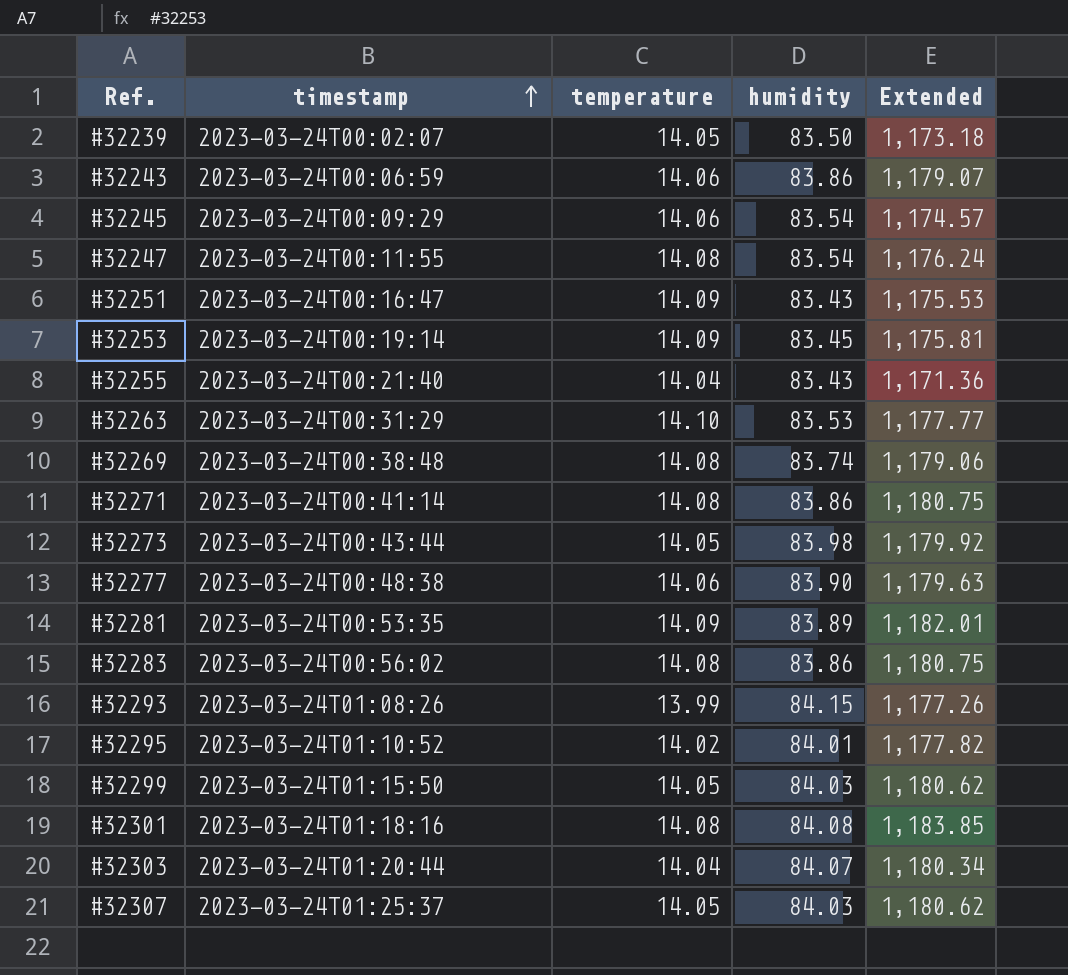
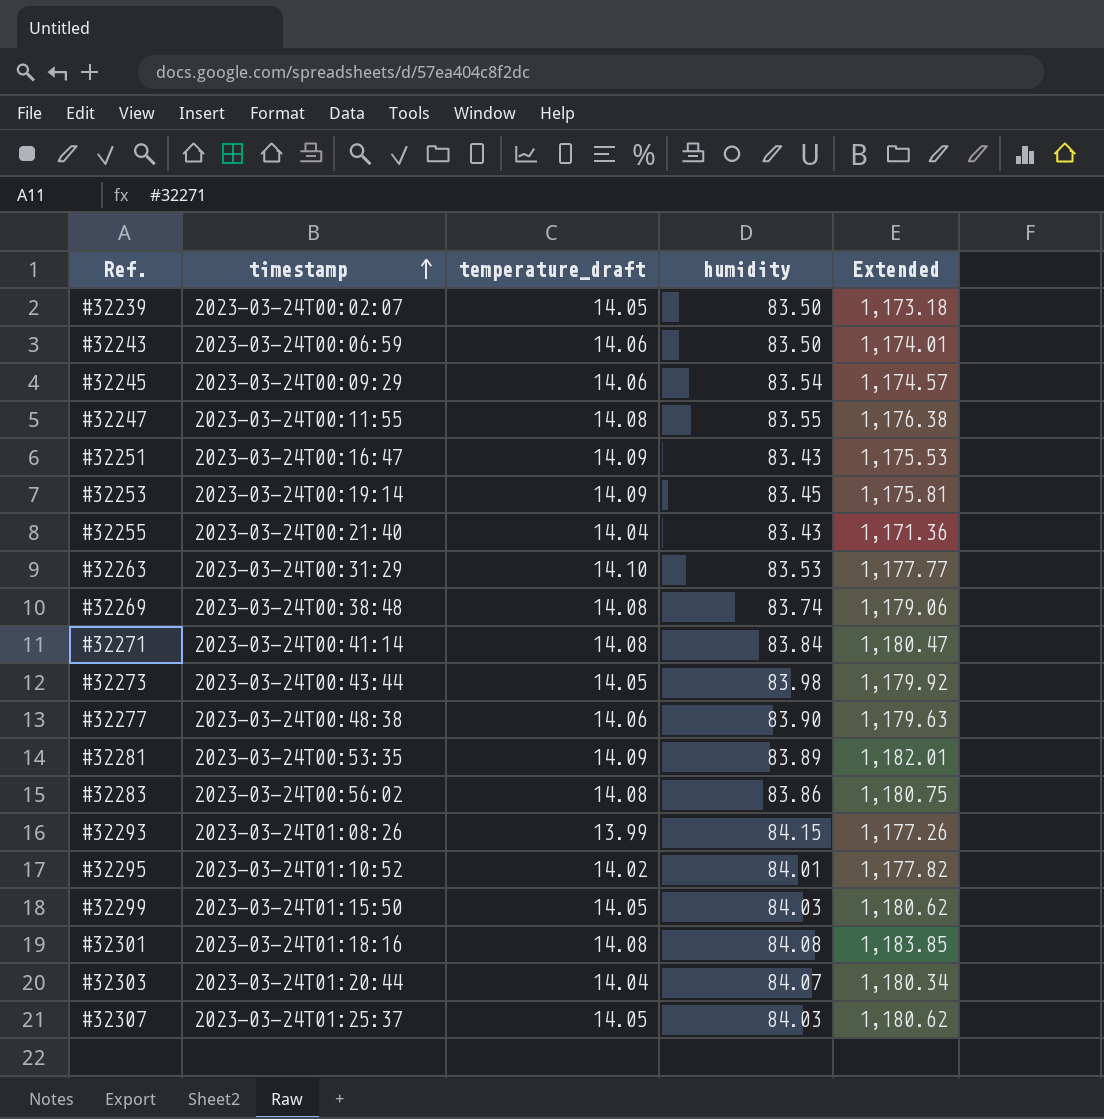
column name: temperature -> temperature_draft
#32243 | humidity: 83.86 -> 83.50
#32243 | Extended: 1,179.07 -> 1,174.01
#32247 | humidity: 83.54 -> 83.55
#32247 | Extended: 1,176.24 -> 1,176.38
#32271 | humidity: 83.86 -> 83.84
#32271 | Extended: 1,180.75 -> 1,180.47

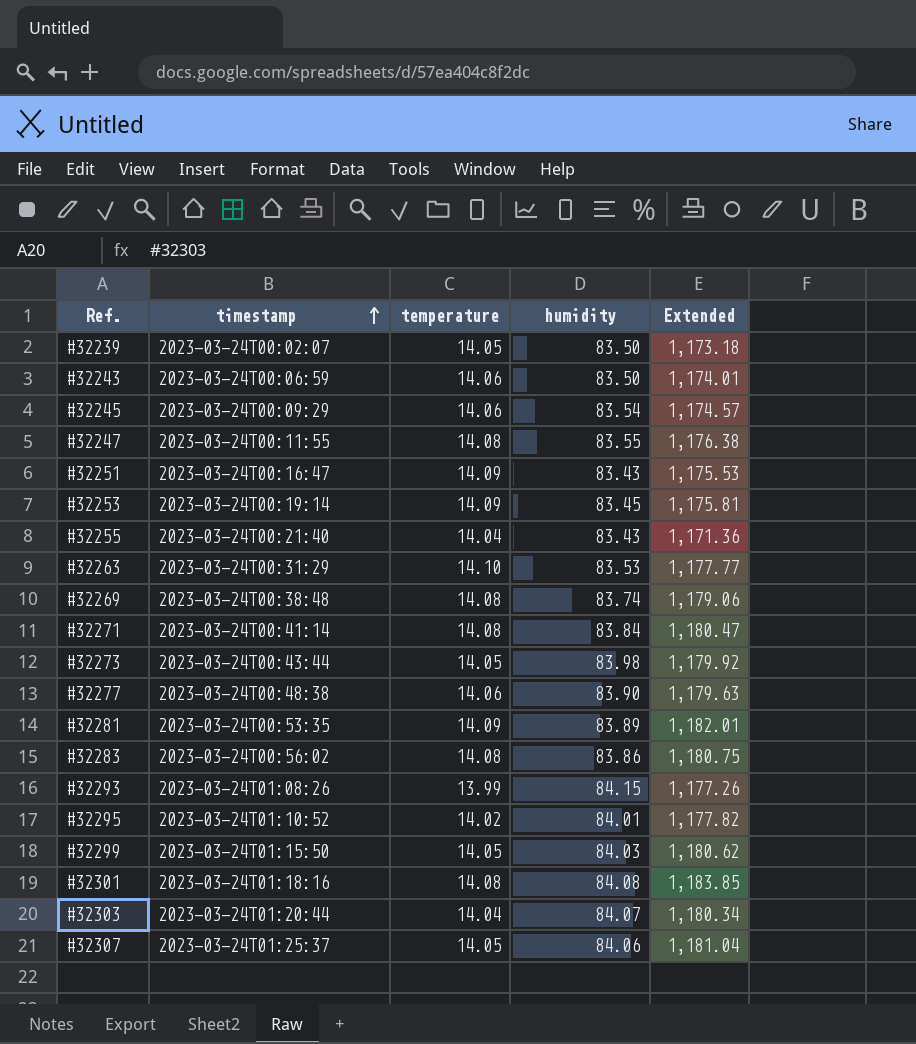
column name: temperature_draft -> temperature
#32307 | humidity: 84.03 -> 84.06
#32307 | Extended: 1,180.62 -> 1,181.04

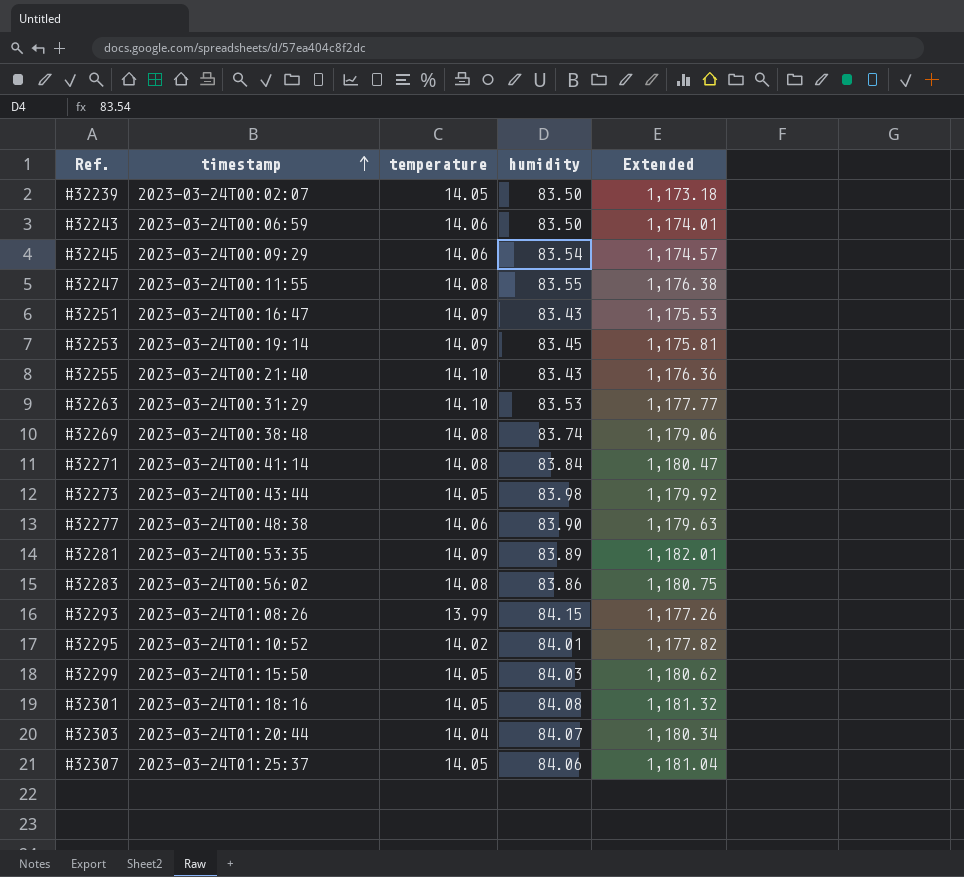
#32255 | temperature: 14.04 -> 14.10
#32255 | Extended: 1,171.36 -> 1,176.36
#32301 | temperature: 14.08 -> 14.05
#32301 | Extended: 1,183.85 -> 1,181.32

